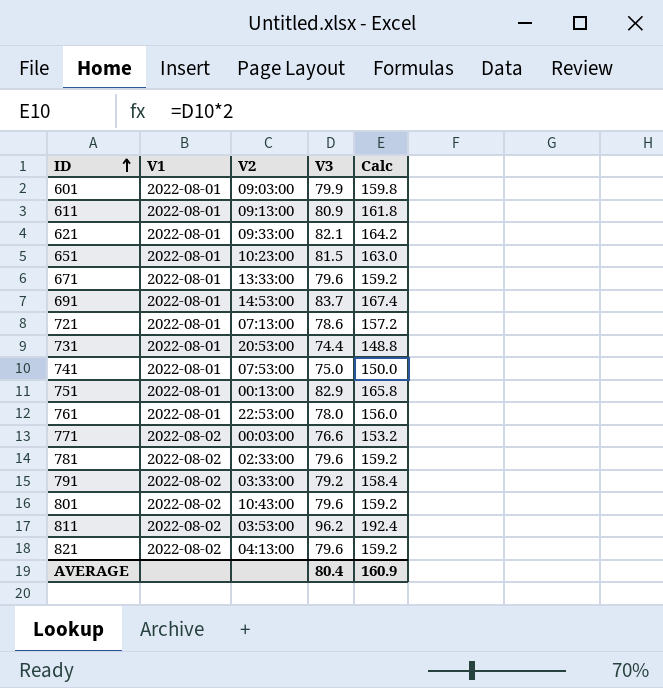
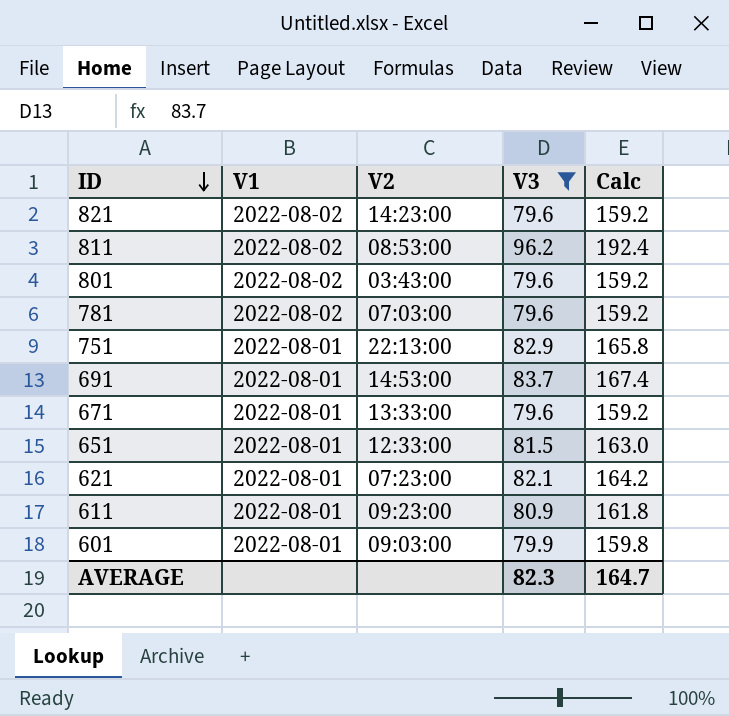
filter: none -> V3 >= 79.6
row order: ID ascending -> ID descending
821 | V2: 04:13:00 -> 14:23:00
811 | V2: 03:53:00 -> 08:53:00
801 | V2: 10:43:00 -> 03:43:00
781 | V2: 02:33:00 -> 07:03:00
751 | V2: 00:13:00 -> 22:13:00
651 | V2: 10:23:00 -> 12:33:00
621 | V2: 09:33:00 -> 07:23:00
611 | V2: 09:13:00 -> 09:23:00
AVERAGE | V3: 80.4 -> 82.3
AVERAGE | Calc: 160.9 -> 164.7

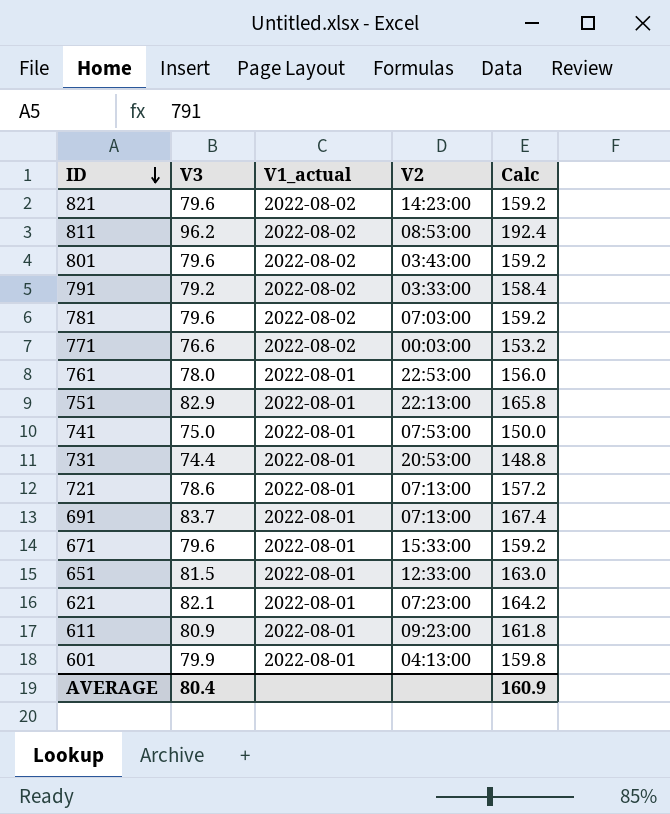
filter: V3 >= 79.6 -> none
column V3 | position: 4 -> 2
column name: V1 -> V1_actual
691 | V2: 14:53:00 -> 07:13:00
671 | V2: 13:33:00 -> 15:33:00
601 | V2: 09:03:00 -> 04:13:00
AVERAGE | V3: 82.3 -> 80.4
AVERAGE | Calc: 164.7 -> 160.9

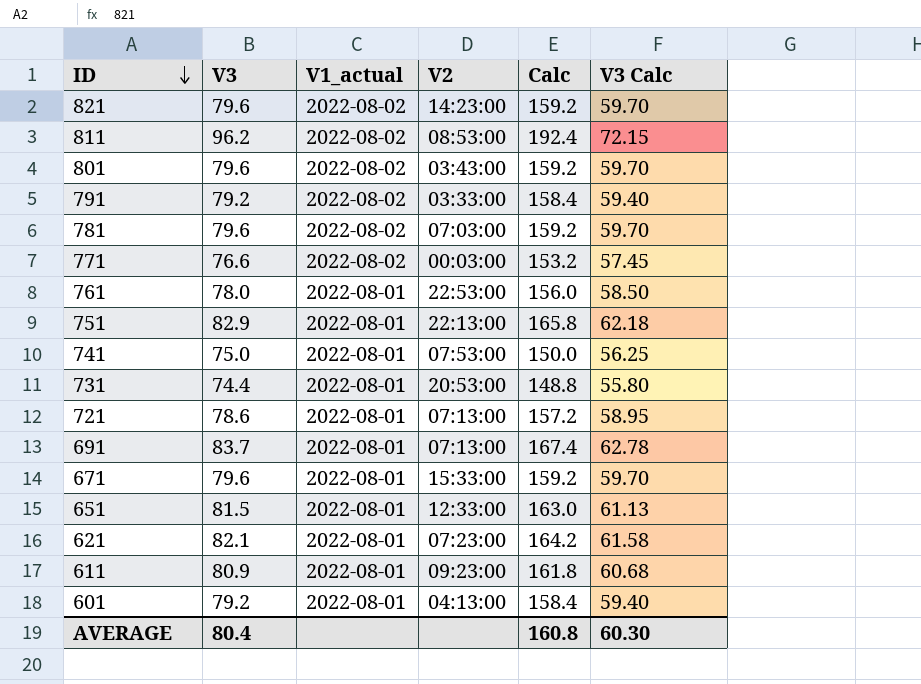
column V3 Calc | formula: none -> [V3] * 0.75
601 | V3: 79.9 -> 79.2
601 | Calc: 159.8 -> 158.4
AVERAGE | Calc: 160.9 -> 160.8

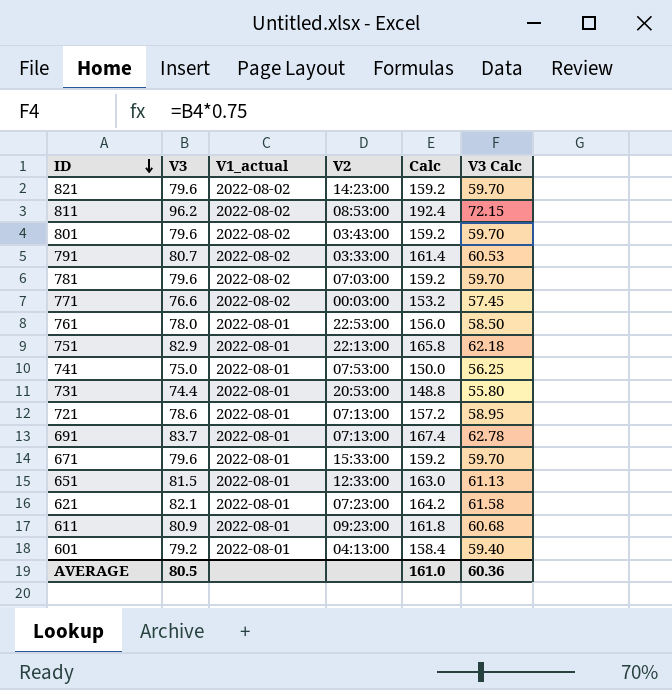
791 | V3: 79.2 -> 80.7
791 | Calc: 158.4 -> 161.4
791 | V3 Calc: 59.40 -> 60.53
AVERAGE | V3: 80.4 -> 80.5
AVERAGE | Calc: 160.8 -> 161.0
AVERAGE | V3 Calc: 60.30 -> 60.36

